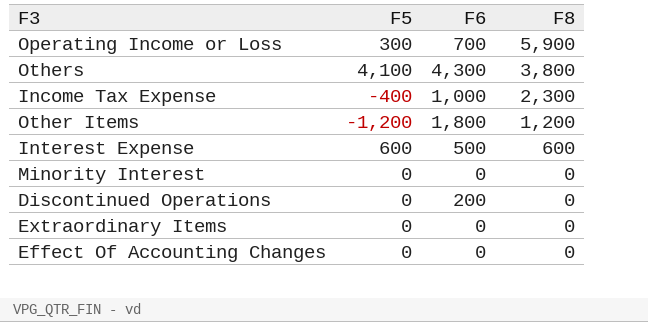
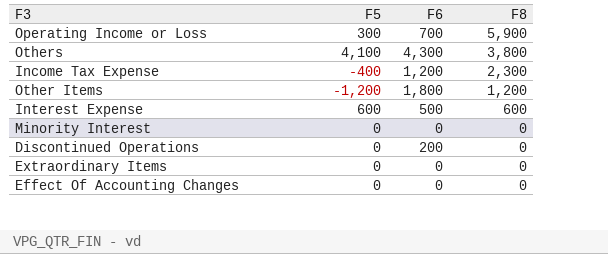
Income Tax Expense | F6: 1,000 -> 1,200

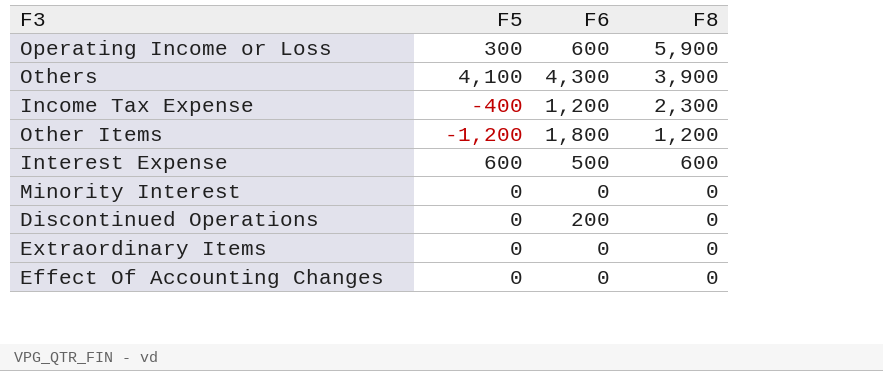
Operating Income or Loss | F6: 700 -> 600
Others | F8: 3,800 -> 3,900

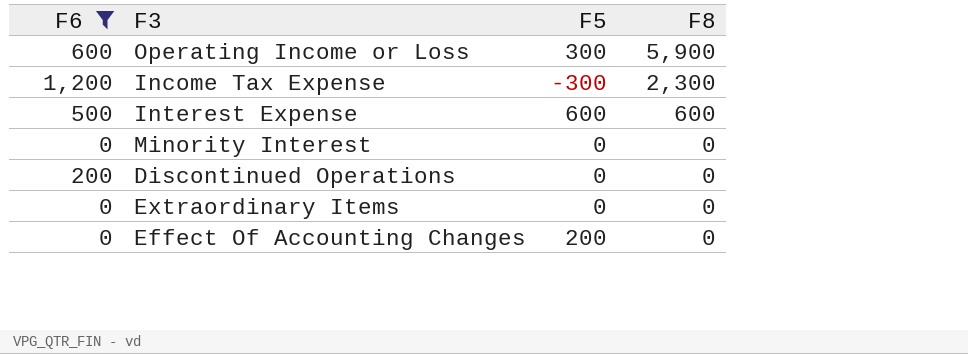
filter: none -> F6 <= 1,200
column F6 | position: 3 -> 1
Income Tax Expense | F5: -400 -> -300
Effect Of Accounting Changes | F5: 0 -> 200

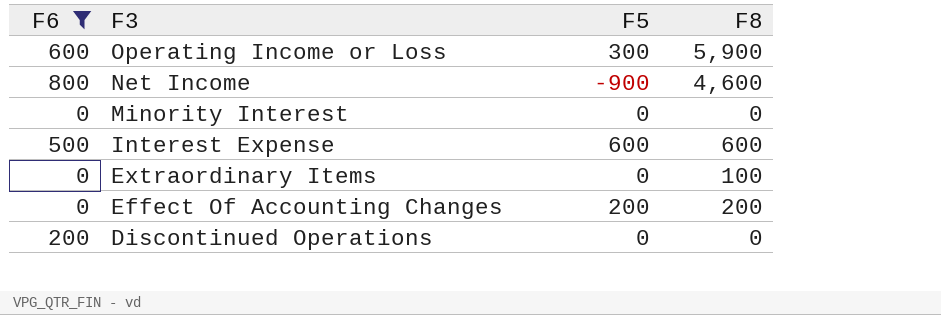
row order: F8 descending -> F3 descending
row Income Tax Expense: 1,200 | -300 | 2,300 -> none
row Net Income: none -> 800 | -900 | 4,600
Extraordinary Items | F8: 0 -> 100
Effect Of Accounting Changes | F8: 0 -> 200

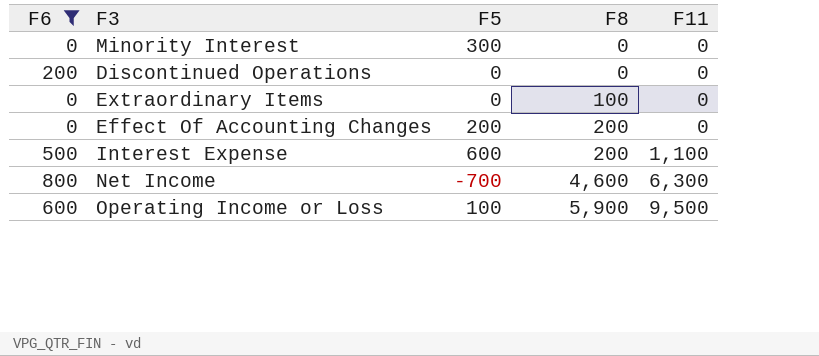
row order: F3 descending -> F8 ascending
column F11 | position: none -> 5
Minority Interest | F5: 0 -> 300
Interest Expense | F8: 600 -> 200
Net Income | F5: -900 -> -700
Operating Income or Loss | F5: 300 -> 100

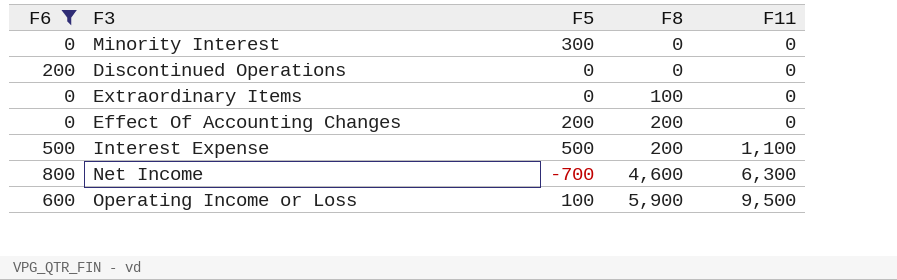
Interest Expense | F5: 600 -> 500

